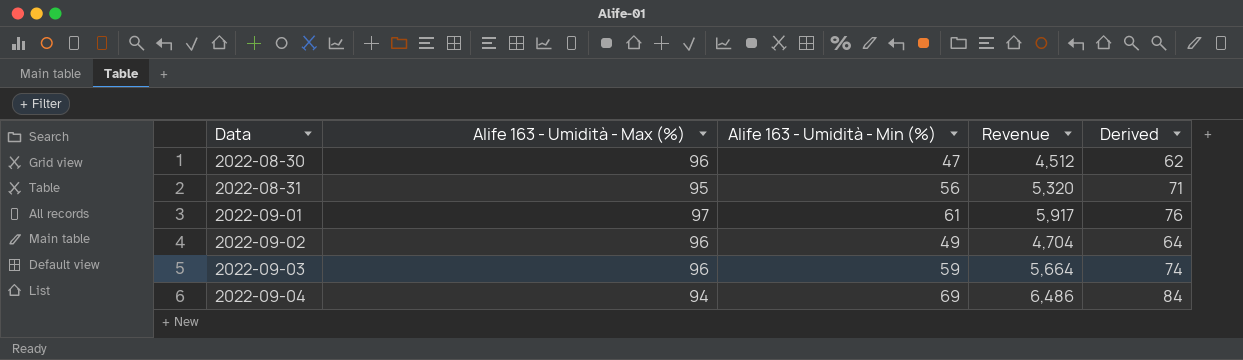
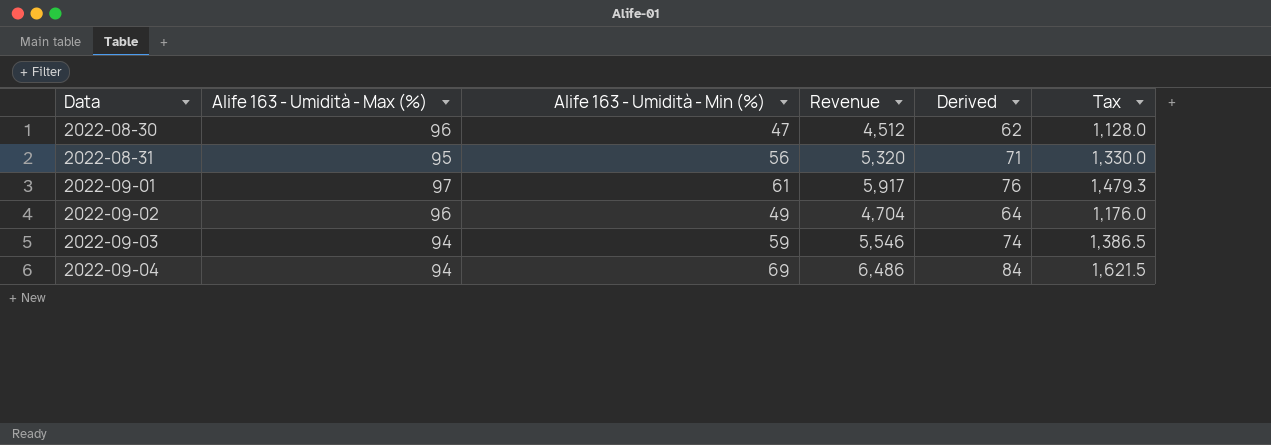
column Tax | formula: none -> [Revenue] * 0.25
2022-09-03 | Alife 163 - Umidità - Max (%): 96 -> 94
2022-09-03 | Revenue: 5,664 -> 5,546

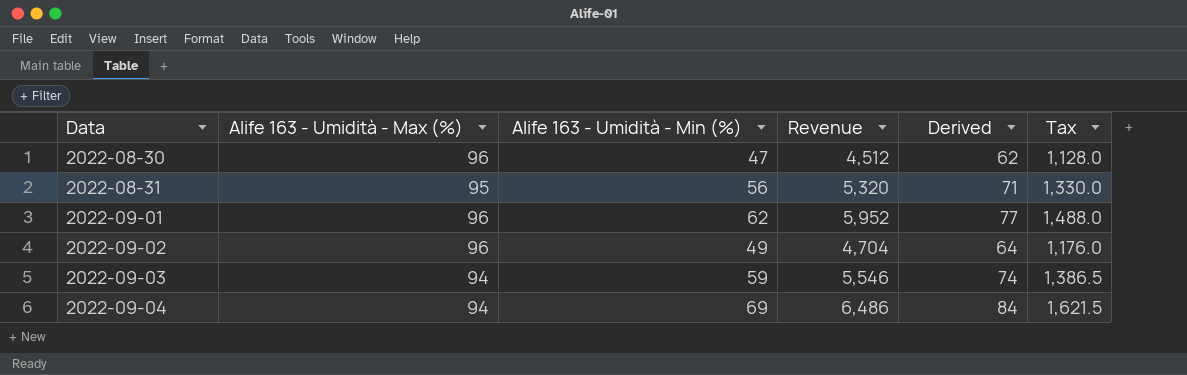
2022-09-01 | Alife 163 - Umidità - Max (%): 97 -> 96
2022-09-01 | Alife 163 - Umidità - Min (%): 61 -> 62
2022-09-01 | Revenue: 5,917 -> 5,952
2022-09-01 | Derived: 76 -> 77
2022-09-01 | Tax: 1,479.3 -> 1,488.0

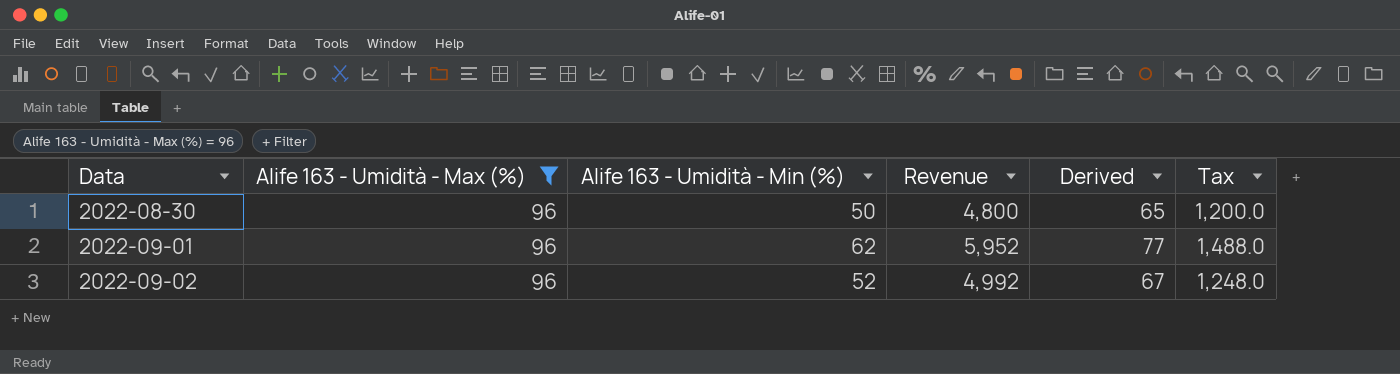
filter: none -> Alife 163 - Umidità - Max (%) = 96
2022-08-30 | Alife 163 - Umidità - Min (%): 47 -> 50
2022-08-30 | Revenue: 4,512 -> 4,800
2022-08-30 | Derived: 62 -> 65
2022-08-30 | Tax: 1,128.0 -> 1,200.0
2022-09-02 | Alife 163 - Umidità - Min (%): 49 -> 52
2022-09-02 | Revenue: 4,704 -> 4,992
2022-09-02 | Derived: 64 -> 67
2022-09-02 | Tax: 1,176.0 -> 1,248.0

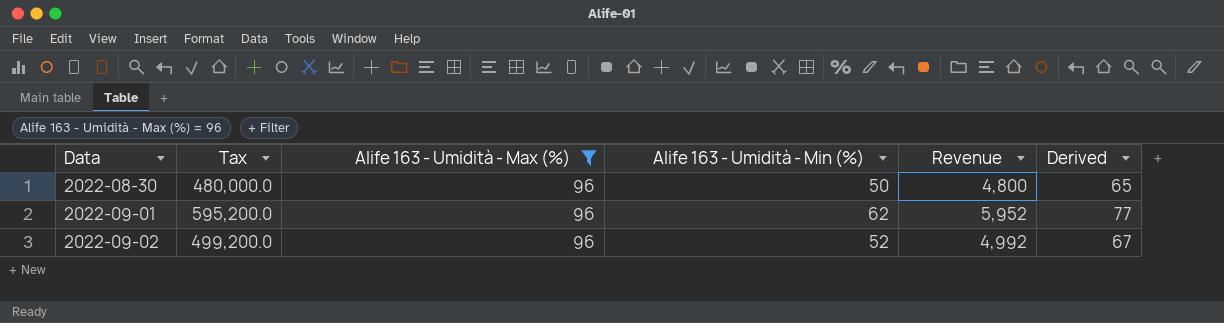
column Tax | formula: [Revenue] * 0.25 -> [Revenue] * 100
column Tax | position: 6 -> 2

